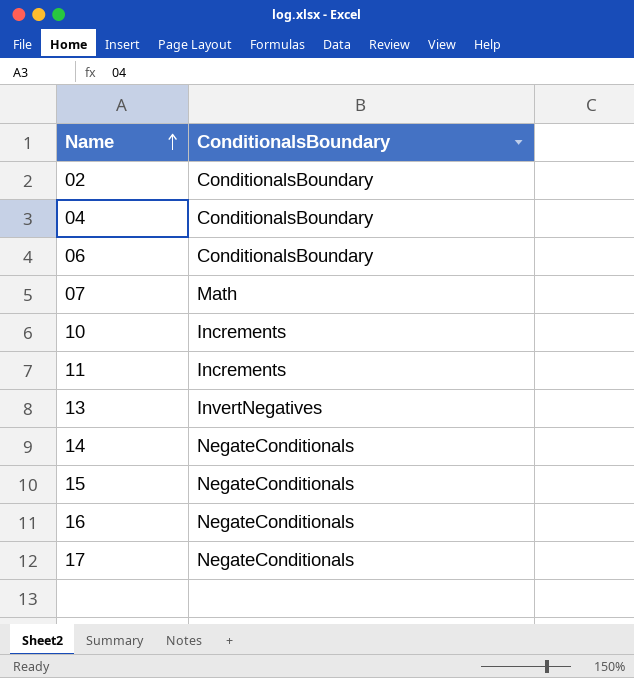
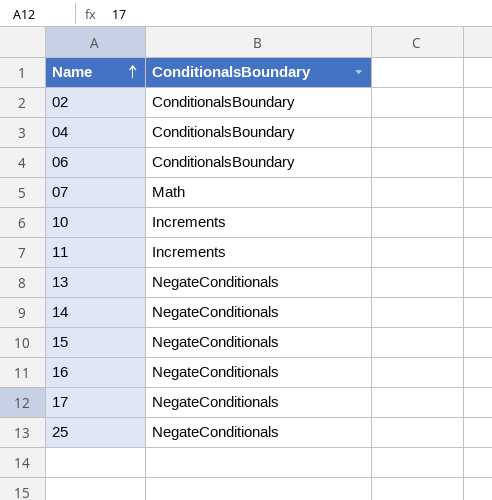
13 | ConditionalsBoundary: InvertNegatives -> NegateConditionals
row 25: none -> NegateConditionals

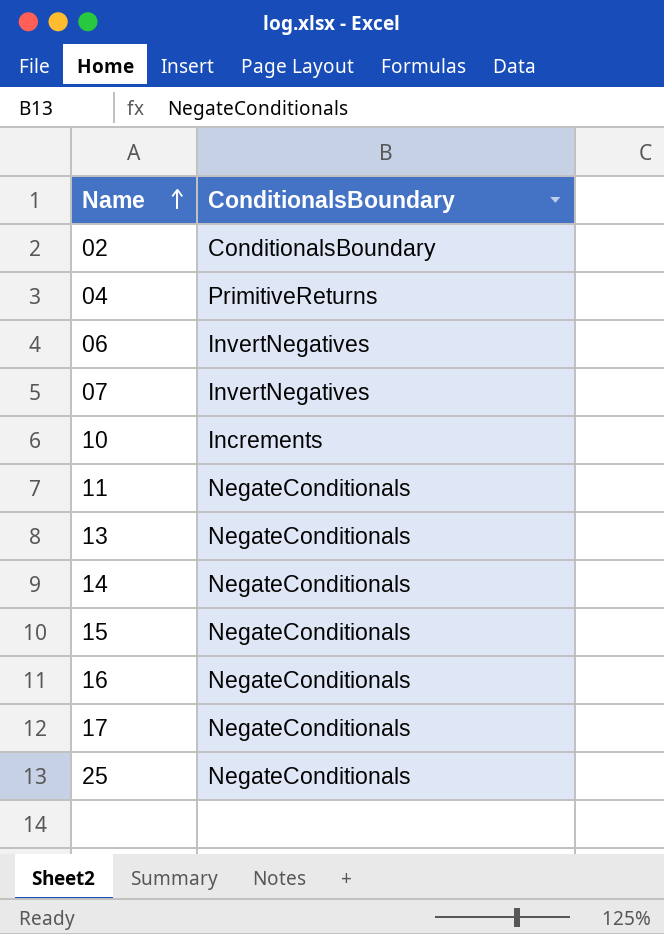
04 | ConditionalsBoundary: ConditionalsBoundary -> PrimitiveReturns
06 | ConditionalsBoundary: ConditionalsBoundary -> InvertNegatives
07 | ConditionalsBoundary: Math -> InvertNegatives
11 | ConditionalsBoundary: Increments -> NegateConditionals

